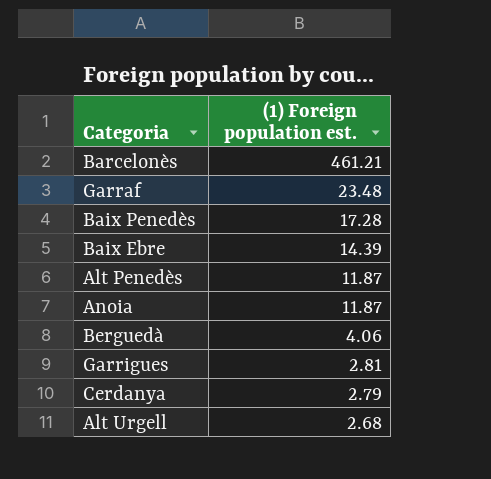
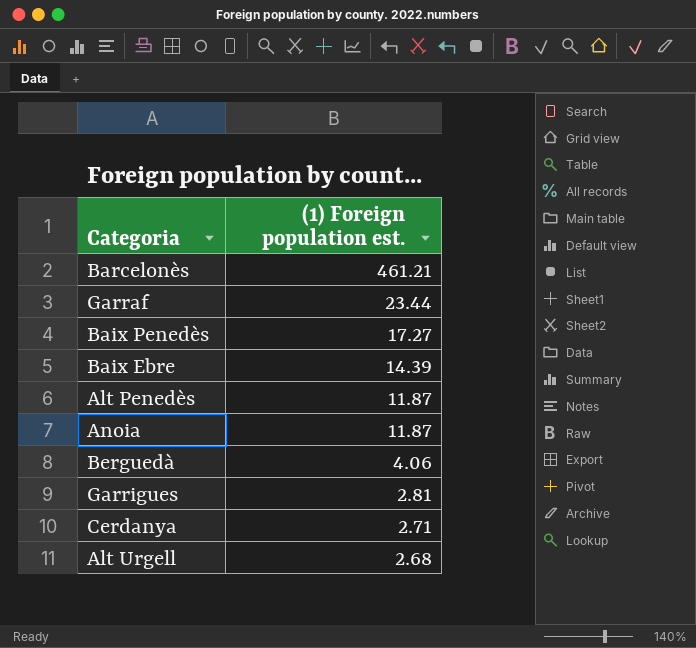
Garraf | (1) Foreign population est.: 23.48 -> 23.44
Baix Penedès | (1) Foreign population est.: 17.28 -> 17.27
Cerdanya | (1) Foreign population est.: 2.79 -> 2.71

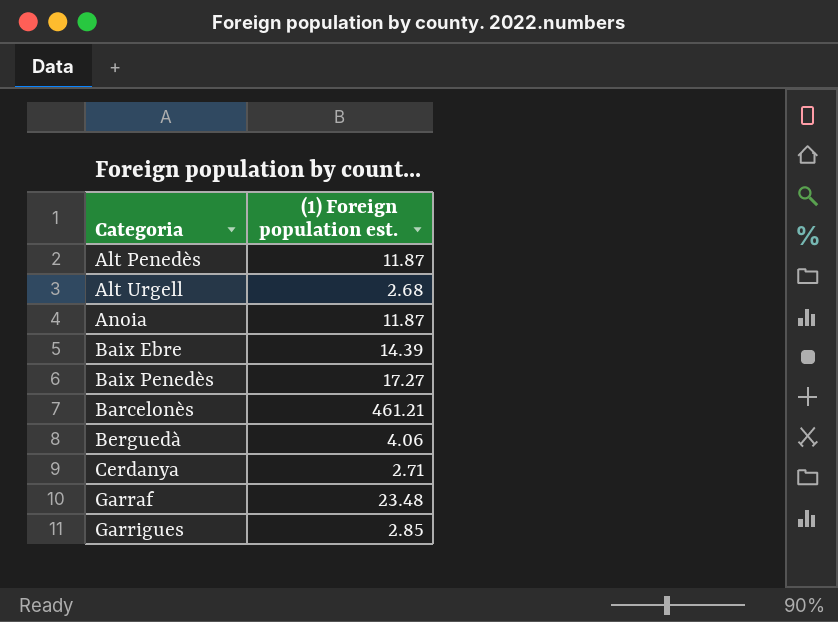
row order: (1) Foreign population est. descending -> Categoria ascending
Garraf | (1) Foreign population est.: 23.44 -> 23.48
Garrigues | (1) Foreign population est.: 2.81 -> 2.85

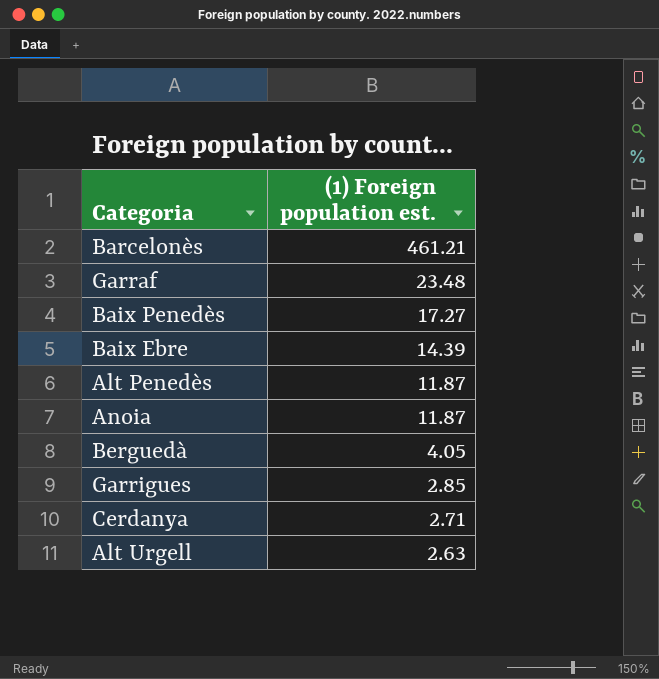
row order: Categoria ascending -> (1) Foreign population est. descending
Berguedà | (1) Foreign population est.: 4.06 -> 4.05
Alt Urgell | (1) Foreign population est.: 2.68 -> 2.63

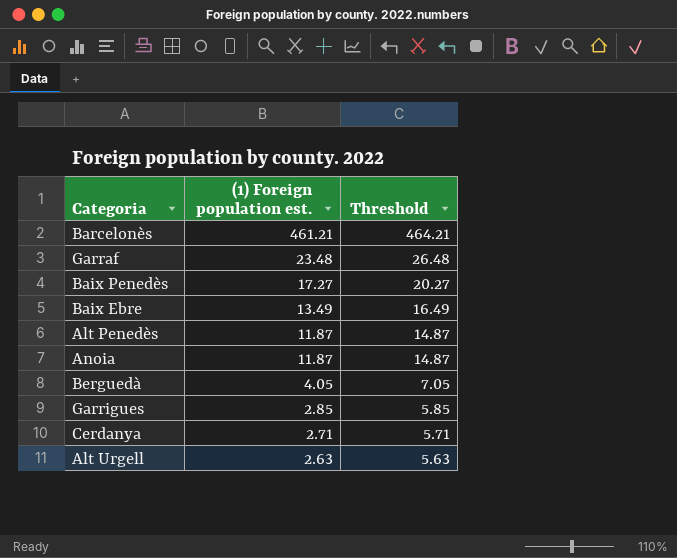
column Threshold | formula: none -> [(1) Foreign population est.] + 3
Baix Ebre | (1) Foreign population est.: 14.39 -> 13.49

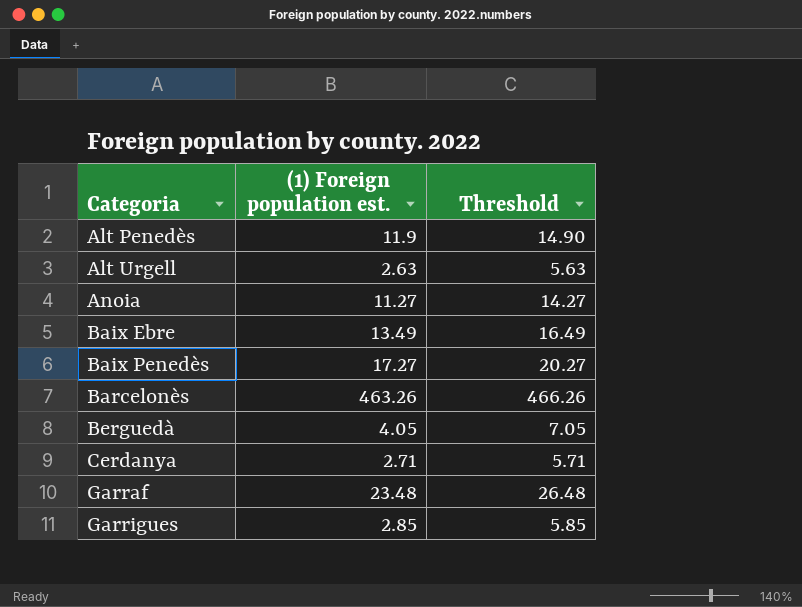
row order: (1) Foreign population est. descending -> Categoria ascending
Alt Penedès | (1) Foreign population est.: 11.87 -> 11.9
Alt Penedès | Threshold: 14.87 -> 14.90
Anoia | (1) Foreign population est.: 11.87 -> 11.27
Anoia | Threshold: 14.87 -> 14.27
Barcelonès | (1) Foreign population est.: 461.21 -> 463.26
Barcelonès | Threshold: 464.21 -> 466.26

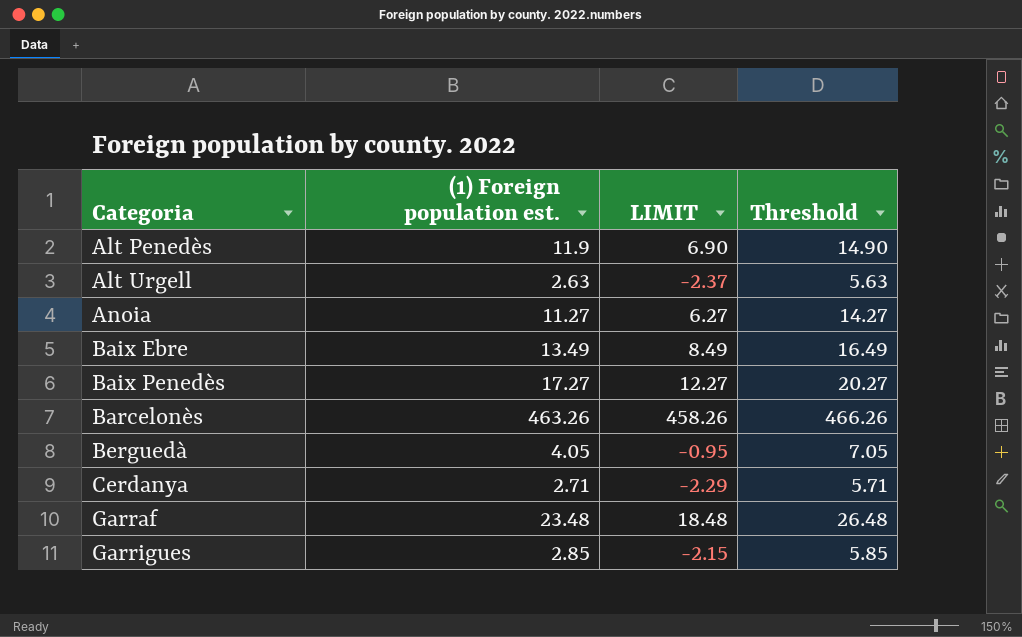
column LIMIT | formula: none -> [(1) Foreign population est.] - 5

